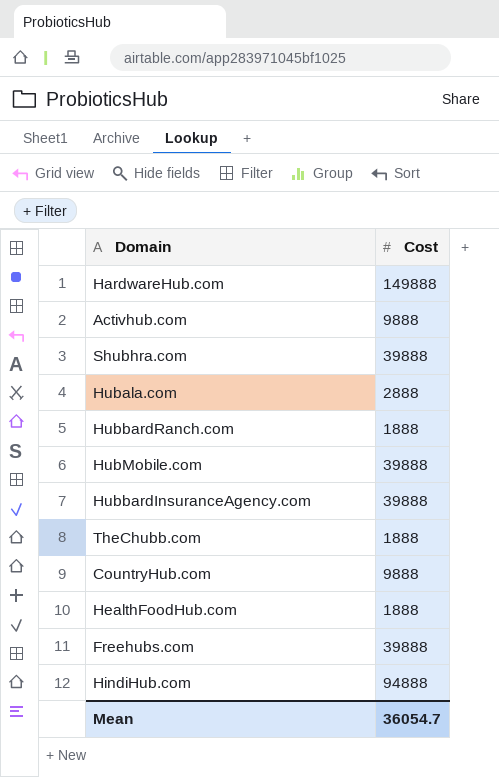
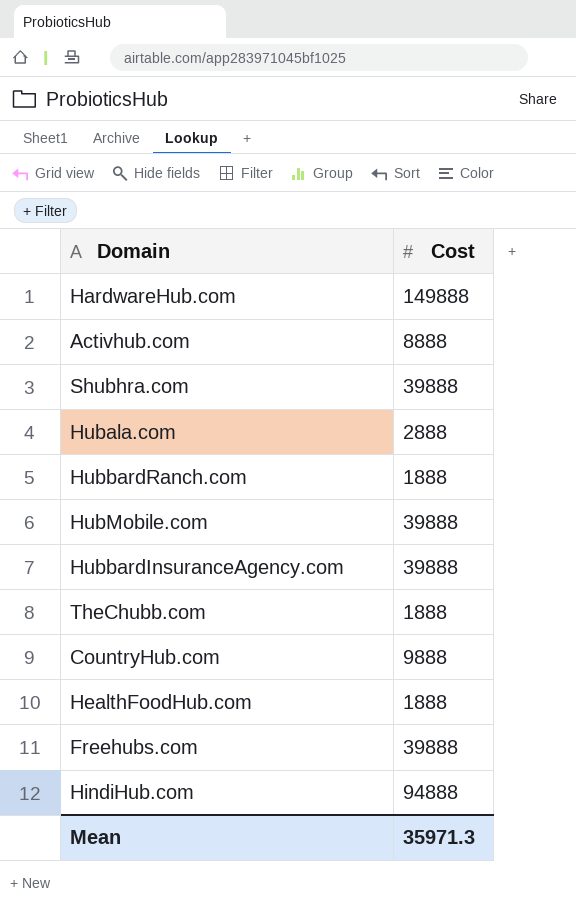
Activhub.com | Cost: 9888 -> 8888
Mean | Cost: 36054.7 -> 35971.3

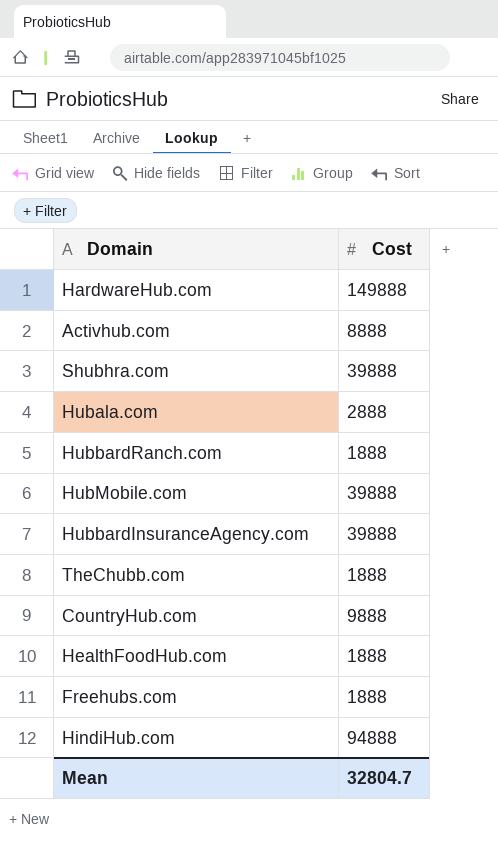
Freehubs.com | Cost: 39888 -> 1888
Mean | Cost: 35971.3 -> 32804.7

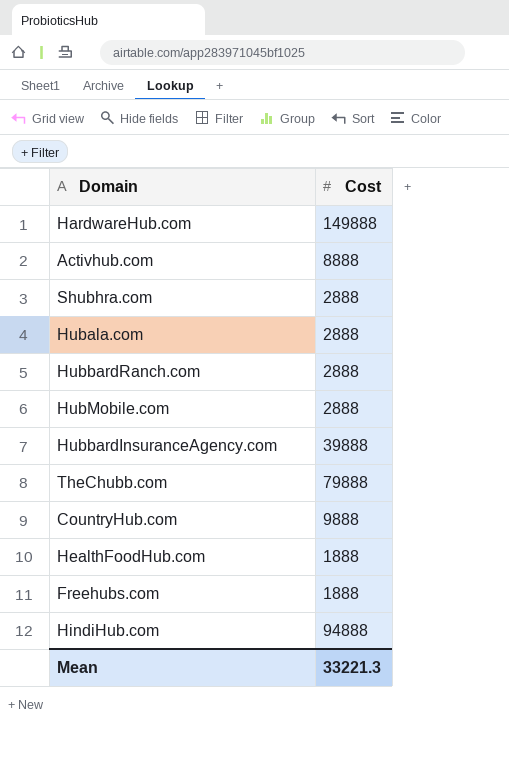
Shubhra.com | Cost: 39888 -> 2888
HubbardRanch.com | Cost: 1888 -> 2888
HubMobile.com | Cost: 39888 -> 2888
TheChubb.com | Cost: 1888 -> 79888
Mean | Cost: 32804.7 -> 33221.3

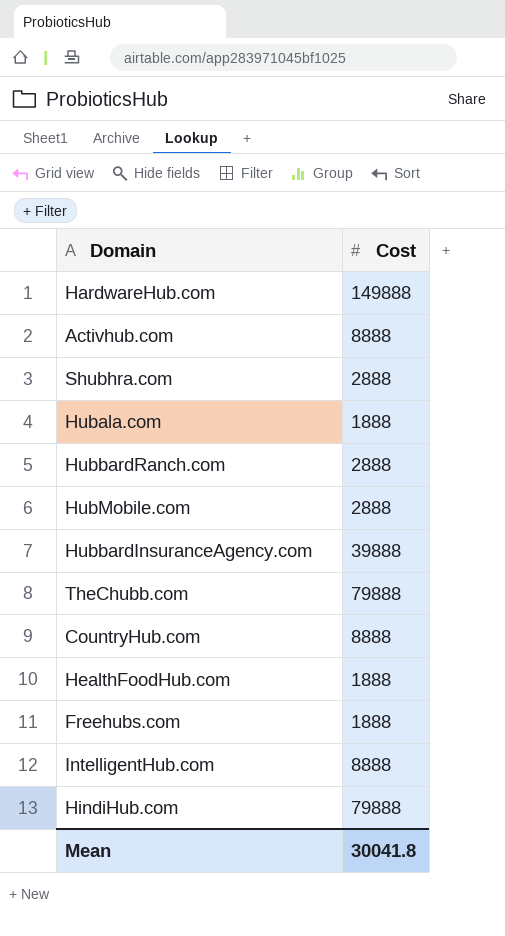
Hubala.com | Cost: 2888 -> 1888
CountryHub.com | Cost: 9888 -> 8888
row IntelligentHub.com: none -> 8888
HindiHub.com | Cost: 94888 -> 79888
Mean | Cost: 33221.3 -> 30041.8

